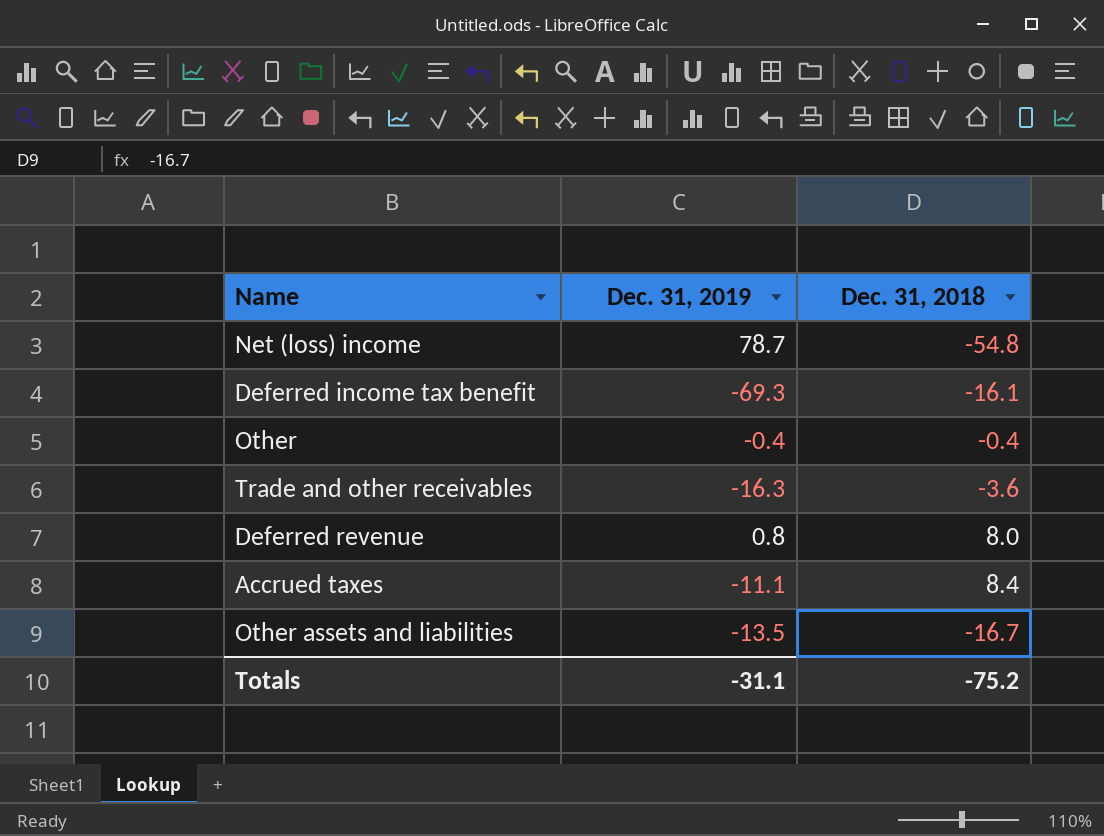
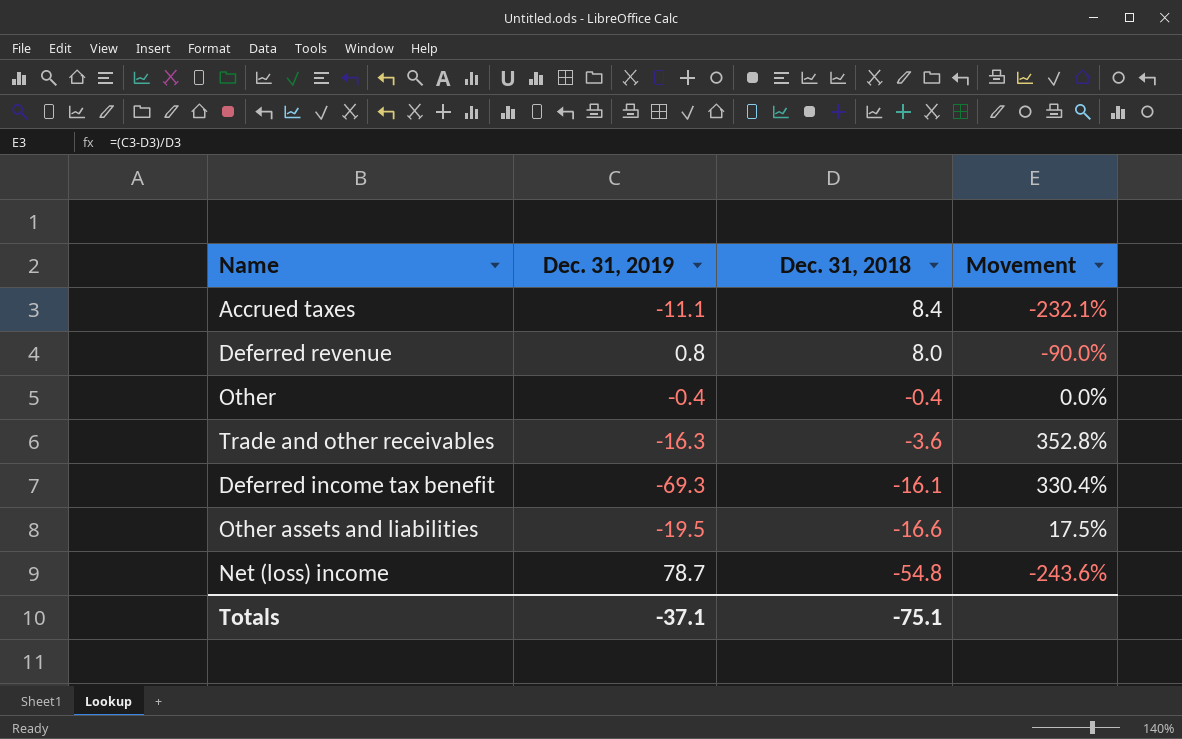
row order: none -> Dec. 31, 2018 descending
column Movement | formula: none -> ([Dec. 31, 2019] - [Dec. 31, 2018]) / [Dec. 31, 2018]
Other assets and liabilities | Dec. 31, 2019: -13.5 -> -19.5
Other assets and liabilities | Dec. 31, 2018: -16.7 -> -16.6
Totals | Dec. 31, 2019: -31.1 -> -37.1
Totals | Dec. 31, 2018: -75.2 -> -75.1

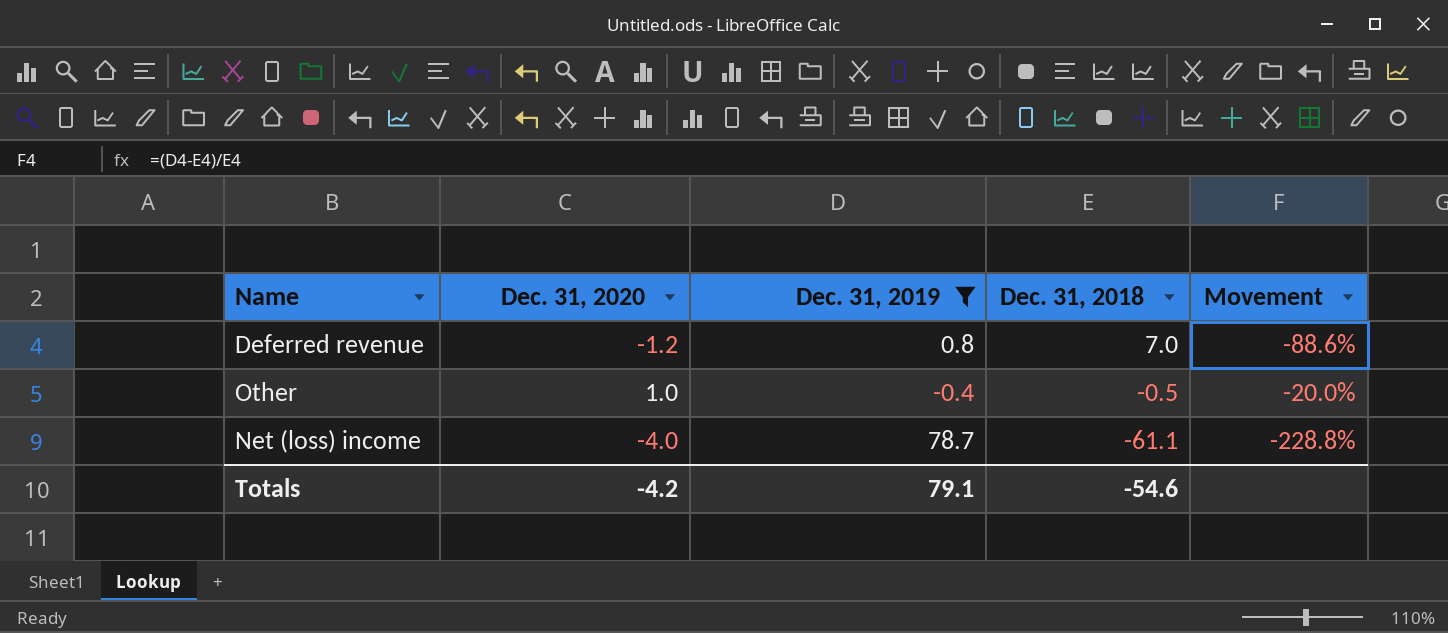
filter: none -> Dec. 31, 2019 >= -0.4
column Dec. 31, 2020 | position: none -> 2
Deferred revenue | Dec. 31, 2018: 8.0 -> 7.0
Deferred revenue | Movement: -90.0% -> -88.6%
Other | Dec. 31, 2018: -0.4 -> -0.5
Other | Movement: 0.0% -> -20.0%
Net (loss) income | Dec. 31, 2018: -54.8 -> -61.1
Net (loss) income | Movement: -243.6% -> -228.8%
Totals | Dec. 31, 2019: -37.1 -> 79.1
Totals | Dec. 31, 2018: -75.1 -> -54.6

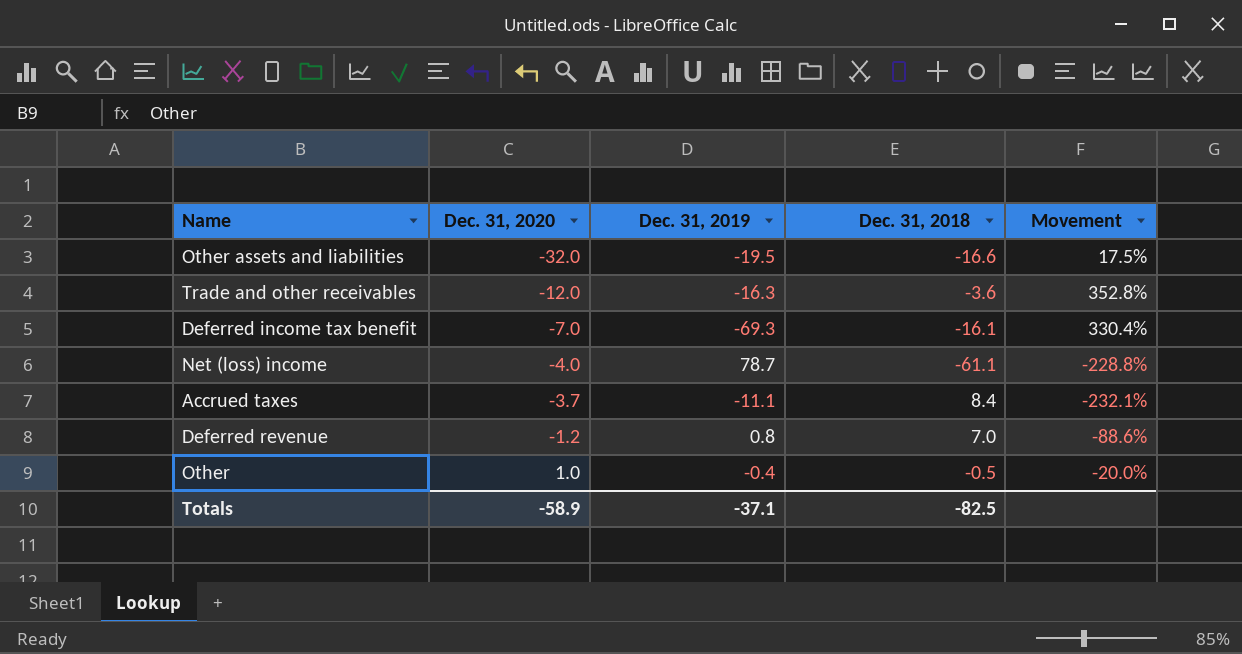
filter: Dec. 31, 2019 >= -0.4 -> none
row order: Dec. 31, 2018 descending -> Dec. 31, 2020 ascending
Totals | Dec. 31, 2020: -4.2 -> -58.9
Totals | Dec. 31, 2019: 79.1 -> -37.1
Totals | Dec. 31, 2018: -54.6 -> -82.5

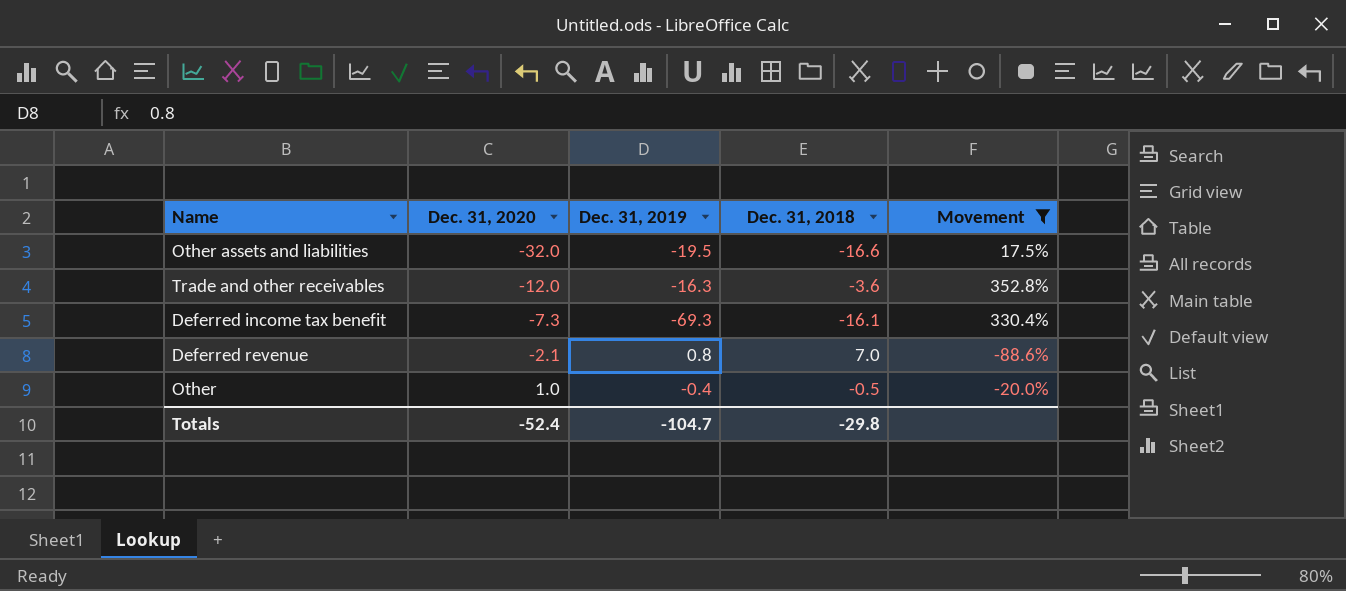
filter: none -> Movement >= -88.6%
Deferred income tax benefit | Dec. 31, 2020: -7.0 -> -7.3
Deferred revenue | Dec. 31, 2020: -1.2 -> -2.1
Totals | Dec. 31, 2020: -58.9 -> -52.4
Totals | Dec. 31, 2019: -37.1 -> -104.7
Totals | Dec. 31, 2018: -82.5 -> -29.8

